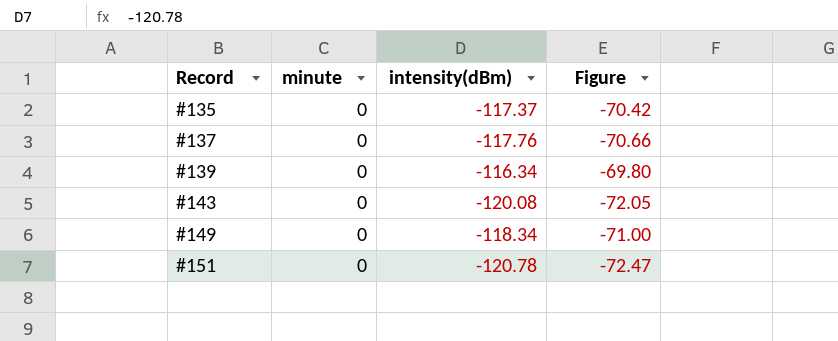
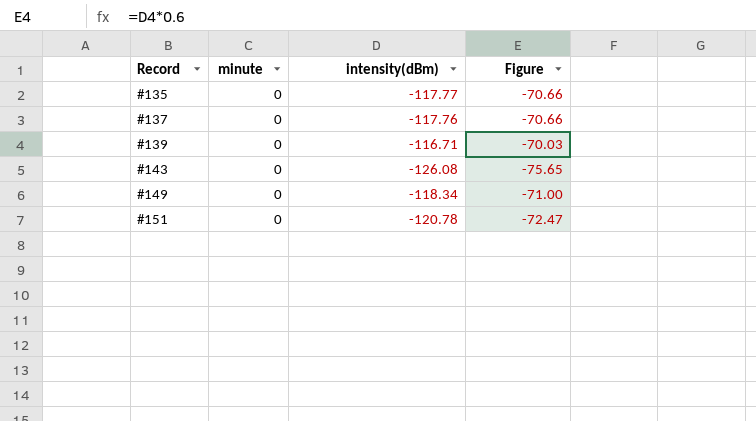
#135 | intensity(dBm): -117.37 -> -117.77
#135 | Figure: -70.42 -> -70.66
#139 | intensity(dBm): -116.34 -> -116.71
#139 | Figure: -69.80 -> -70.03
#143 | intensity(dBm): -120.08 -> -126.08
#143 | Figure: -72.05 -> -75.65

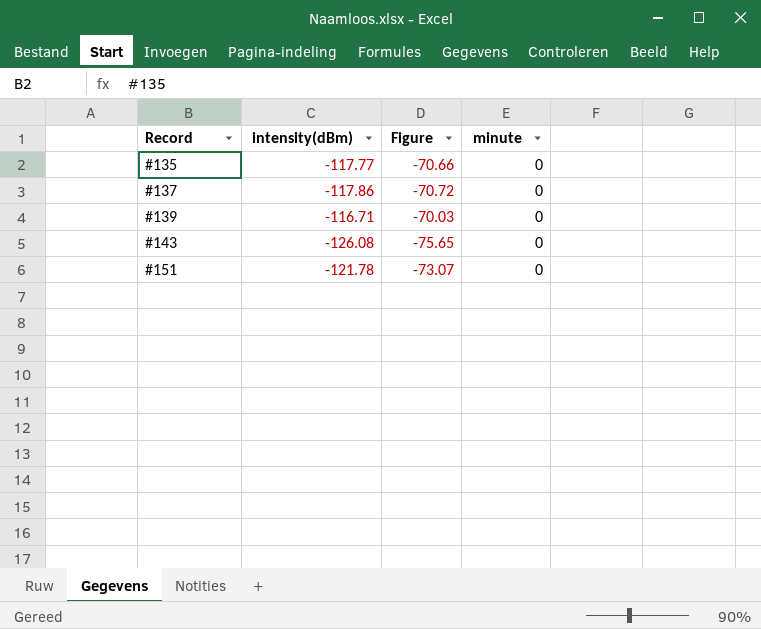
column minute | position: 2 -> 4
row #149: 0 | -118.34 | -71.00 -> none
#137 | intensity(dBm): -117.76 -> -117.86
#137 | Figure: -70.66 -> -70.72
#151 | intensity(dBm): -120.78 -> -121.78
#151 | Figure: -72.47 -> -73.07

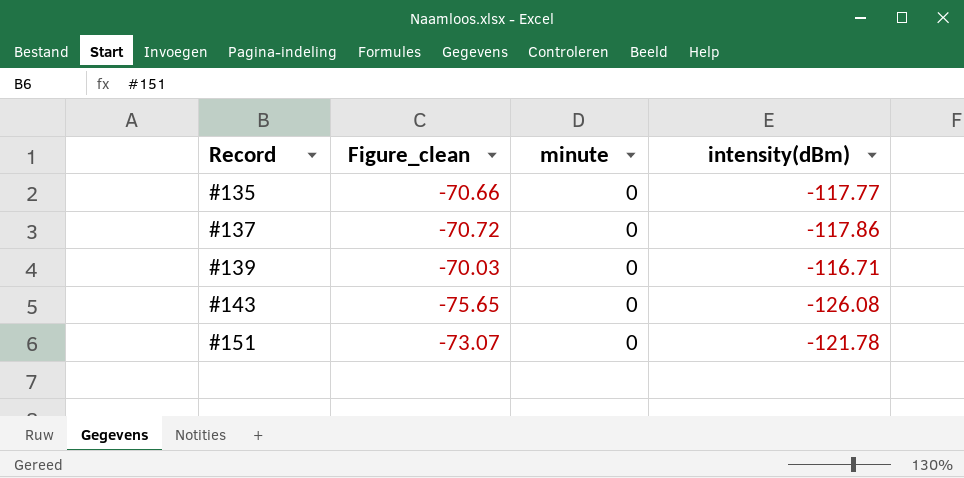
column name: Figure -> Figure_clean
column intensity(dBm) | position: 2 -> 4

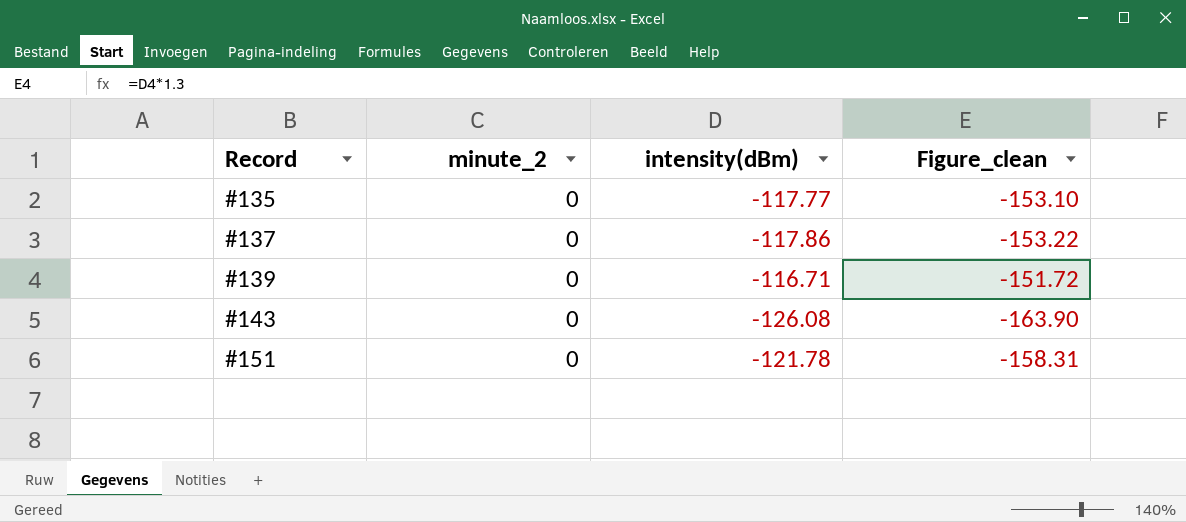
column name: minute -> minute_2
column Figure_clean | formula: [intensity(dBm)] * 0.6 -> [intensity(dBm)] * 1.3
column Figure_clean | position: 2 -> 4

